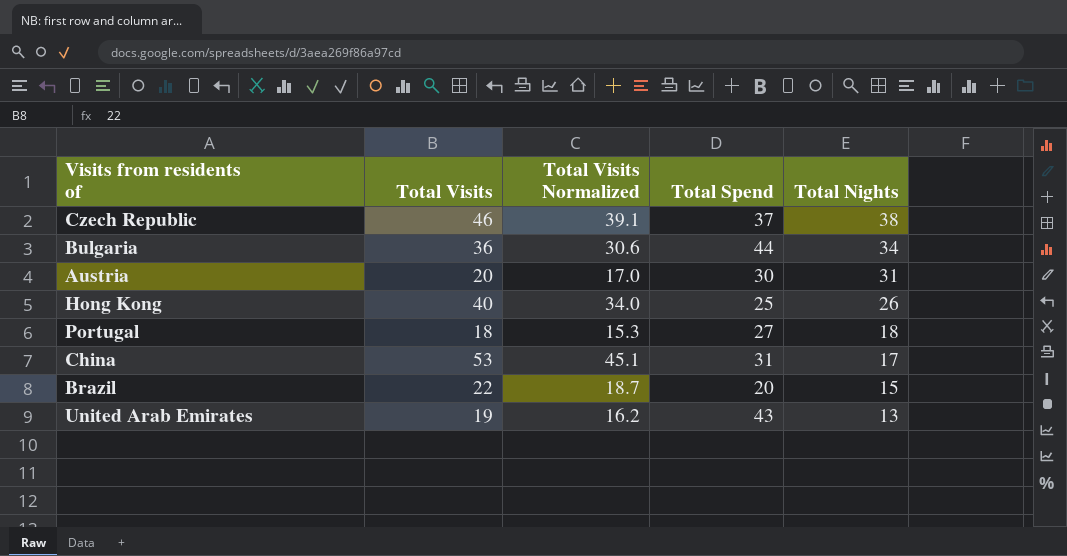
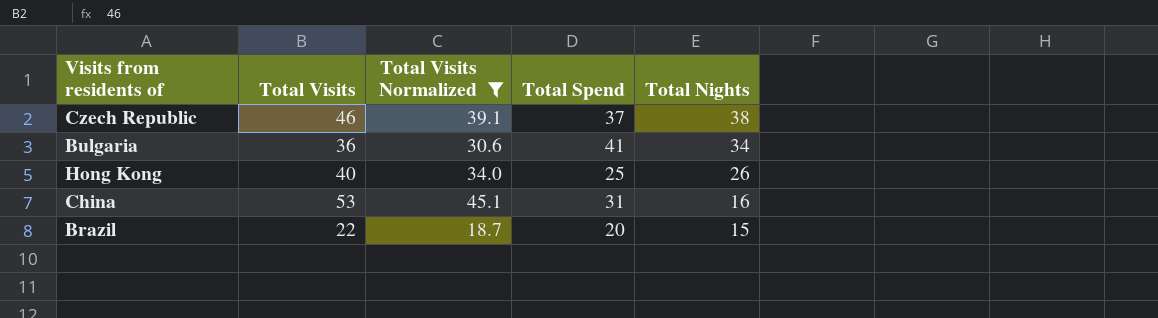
filter: none -> Total Visits Normalized >= 18.7
Bulgaria | Total Spend: 44 -> 41
China | Total Nights: 17 -> 16

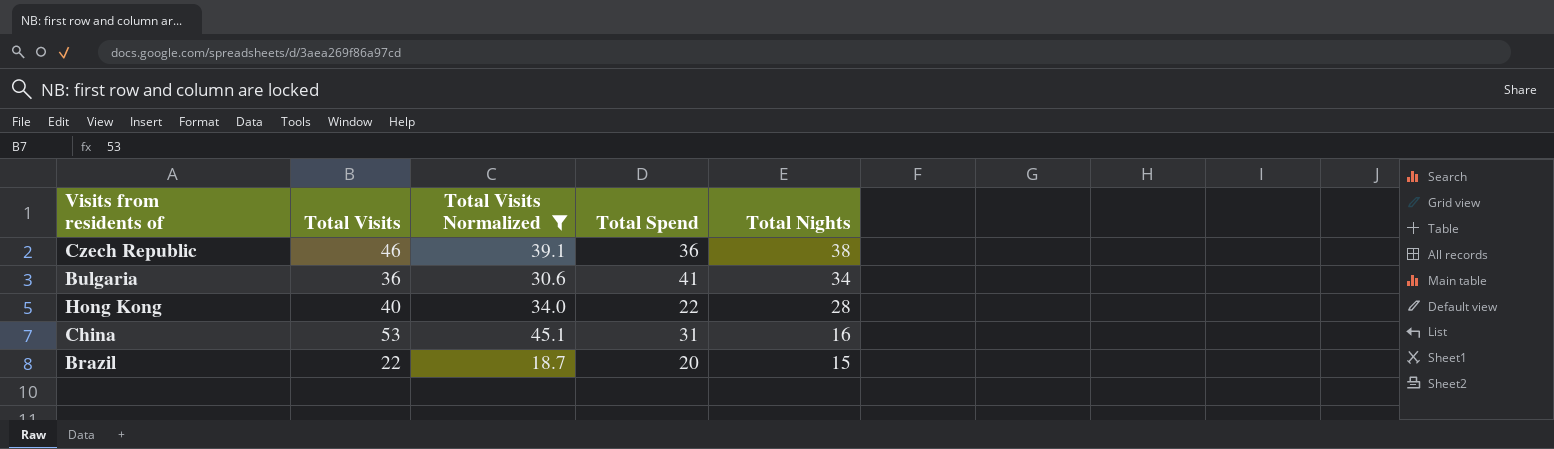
Czech Republic | Total Spend: 37 -> 36
Hong Kong | Total Spend: 25 -> 22
Hong Kong | Total Nights: 26 -> 28

